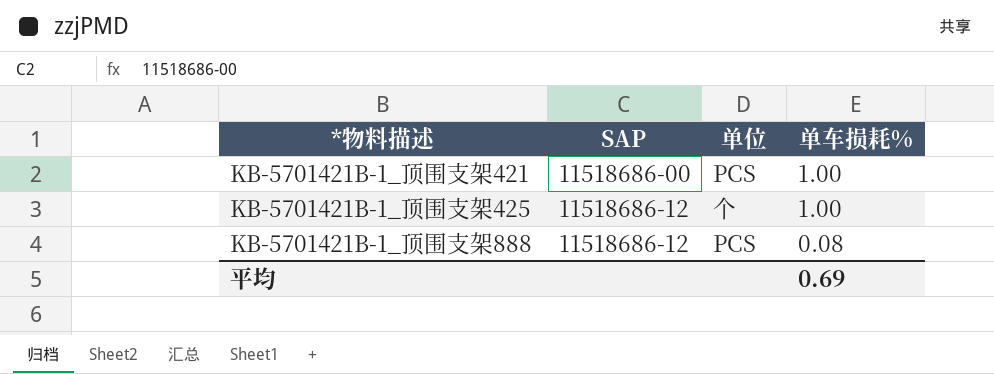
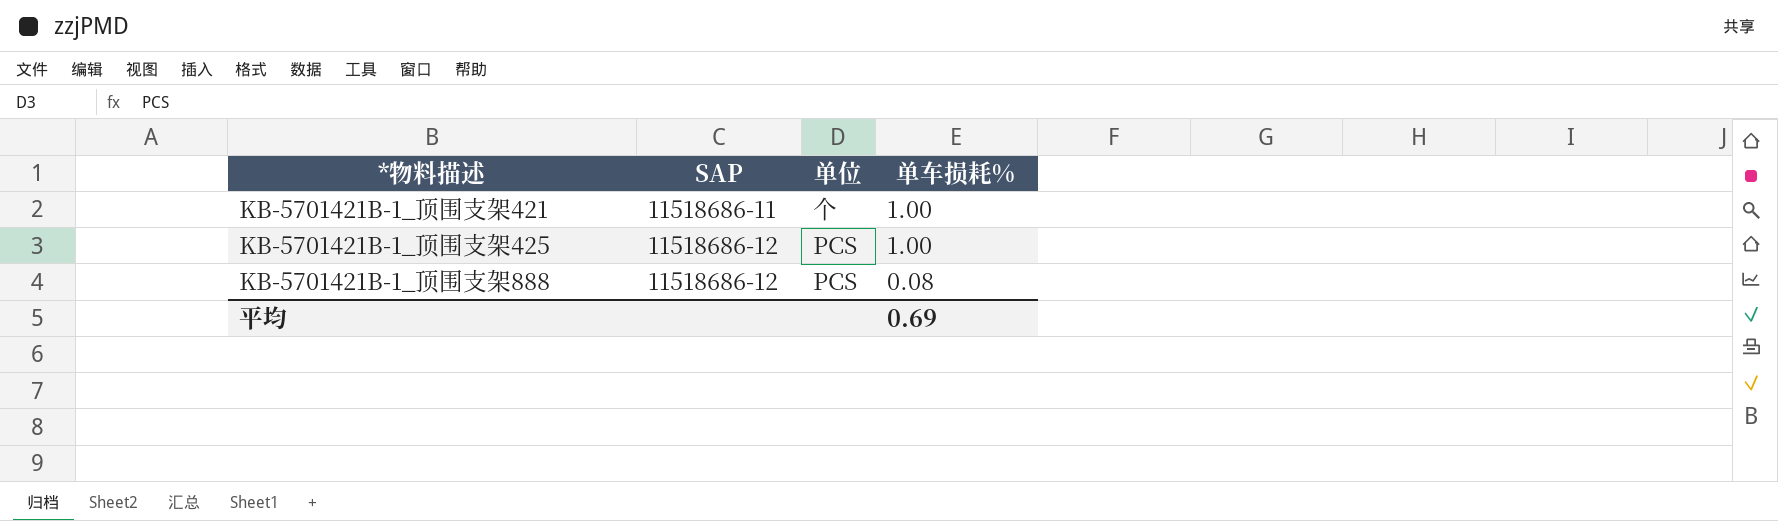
KB-5701421B-1_顶围支架421 | SAP: 11518686-00 -> 11518686-11
KB-5701421B-1_顶围支架421 | 单位: PCS -> 个
KB-5701421B-1_顶围支架425 | 单位: 个 -> PCS

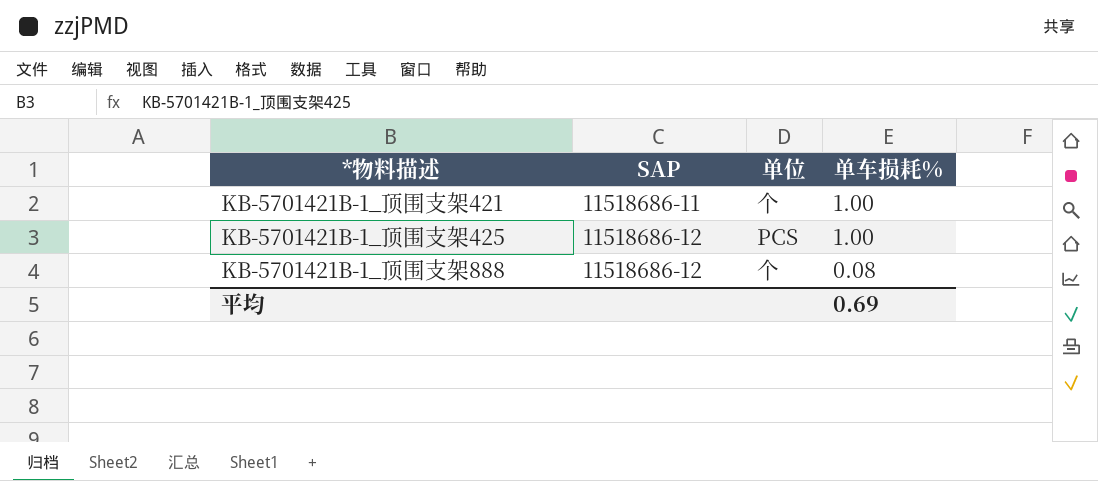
KB-5701421B-1_顶围支架888 | 单位: PCS -> 个

